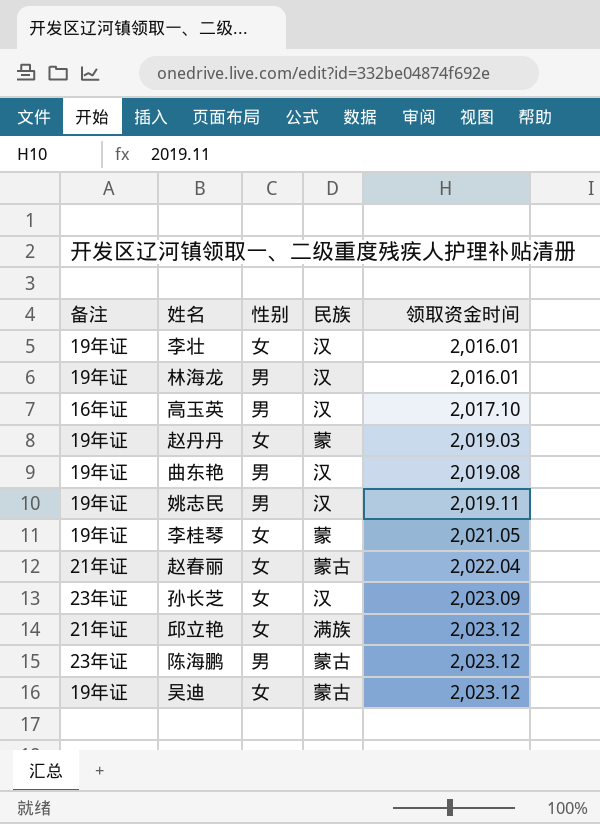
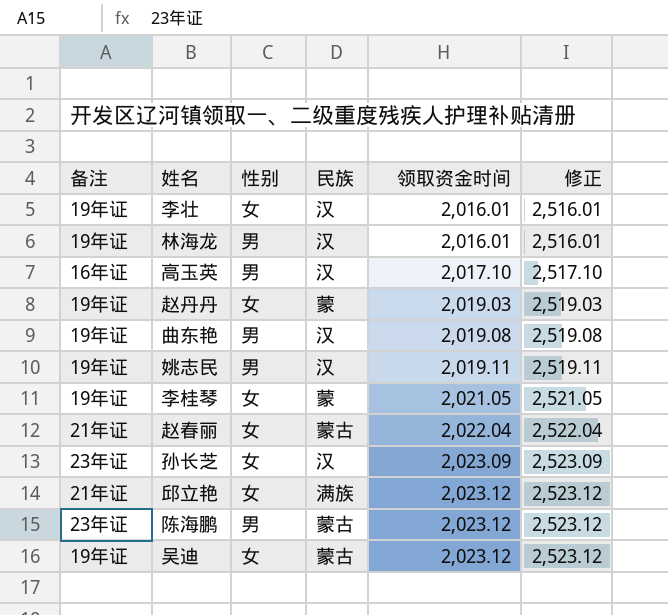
column 修正 | formula: none -> [领取资金时间] + 500

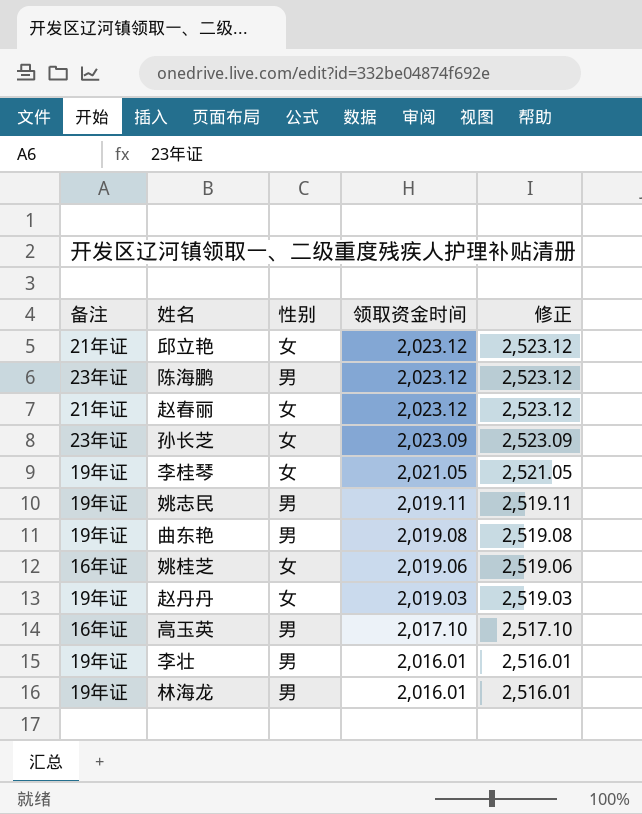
row order: 领取资金时间 ascending -> 领取资金时间 descending
column 民族 | position: 4 -> none
row 吴迪: 19年证 | 女 | 蒙古 | 2,023.12 | 2,523.12 -> none
赵春丽 | 领取资金时间: 2,022.04 -> 2,023.12
赵春丽 | 修正: 2,522.04 -> 2,523.12
row 姚桂芝: none -> 16年证 | 女 | 2,019.06 | 2,519.06
李壮 | 性别: 女 -> 男

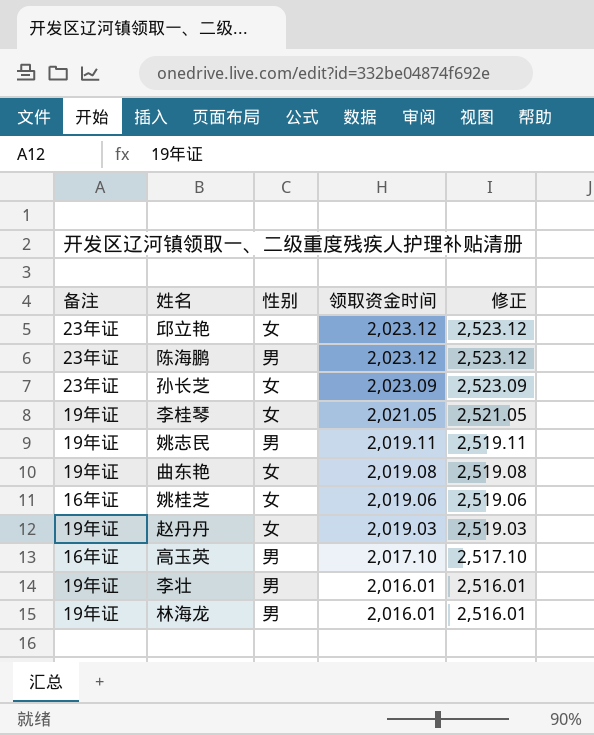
row 赵春丽: 21年证 | 女 | 2,023.12 | 2,523.12 -> none
邱立艳 | 备注: 21年证 -> 23年证
曲东艳 | 性别: 男 -> 女

